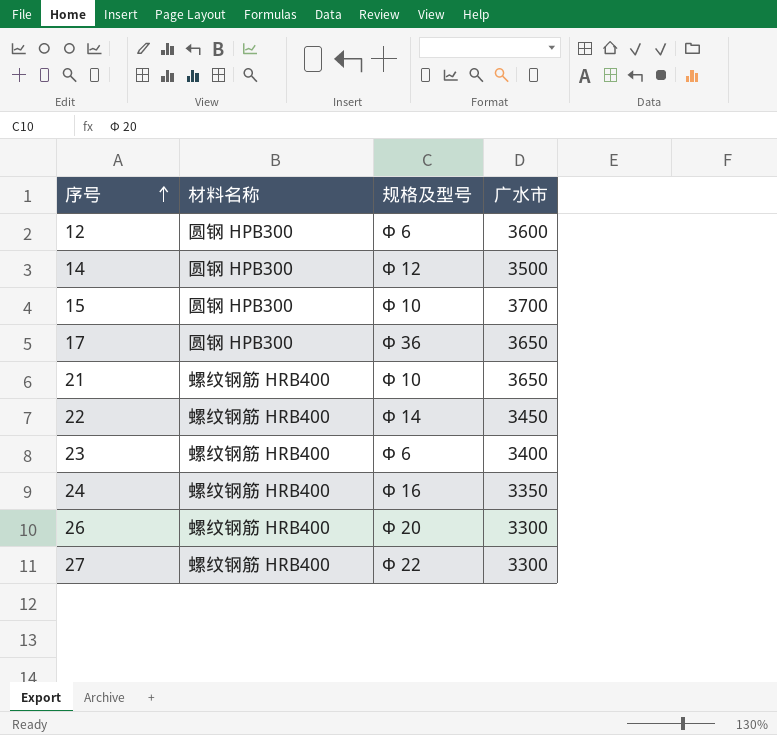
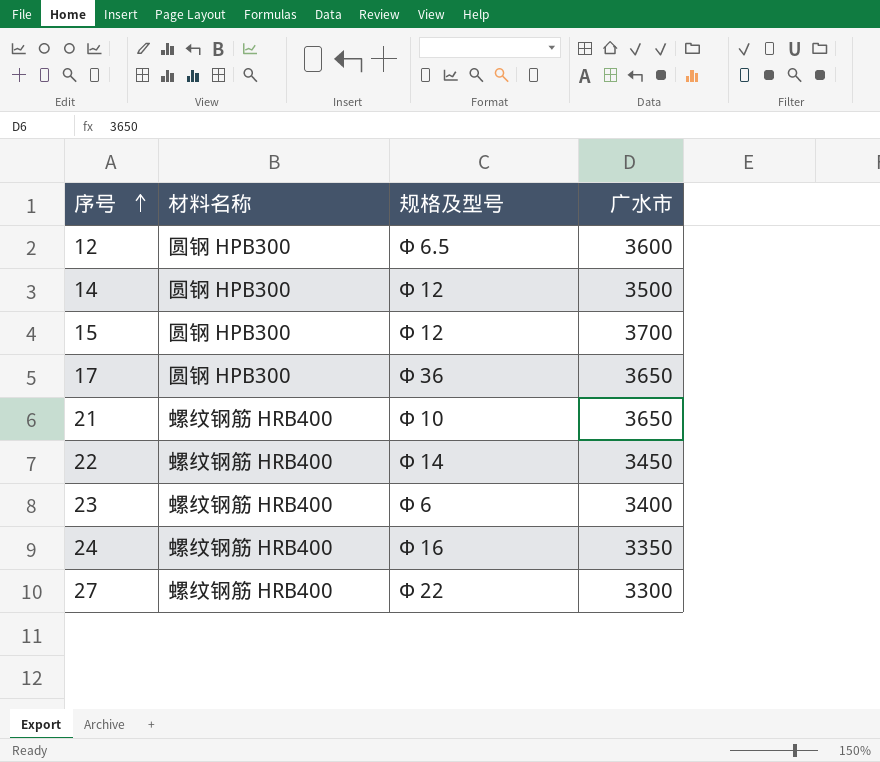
row 26: 螺纹钢筋 HRB400 | Φ 20 | 3300 -> none
12 | 规格及型号: Φ 6 -> Φ 6.5
15 | 规格及型号: Φ 10 -> Φ 12

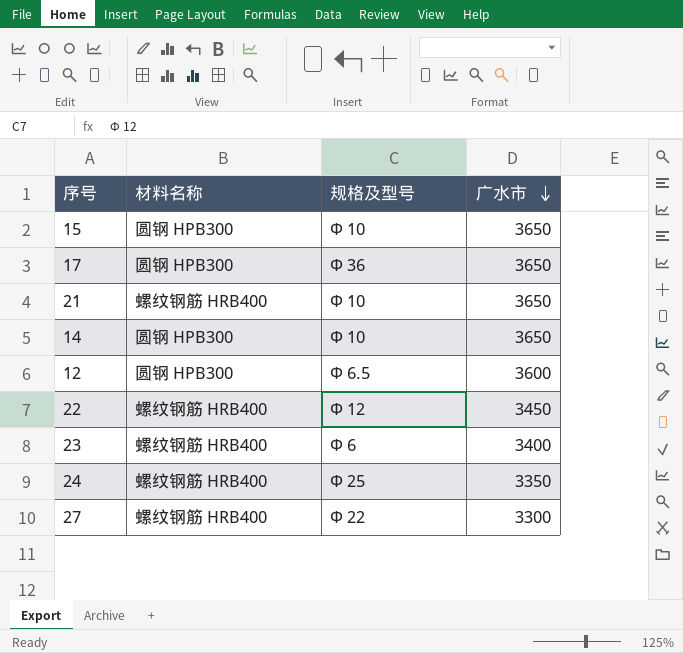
row order: 序号 ascending -> 广水市 descending
15 | 规格及型号: Φ 12 -> Φ 10
15 | 广水市: 3700 -> 3650
14 | 规格及型号: Φ 12 -> Φ 10
14 | 广水市: 3500 -> 3650
22 | 规格及型号: Φ 14 -> Φ 12
24 | 规格及型号: Φ 16 -> Φ 25

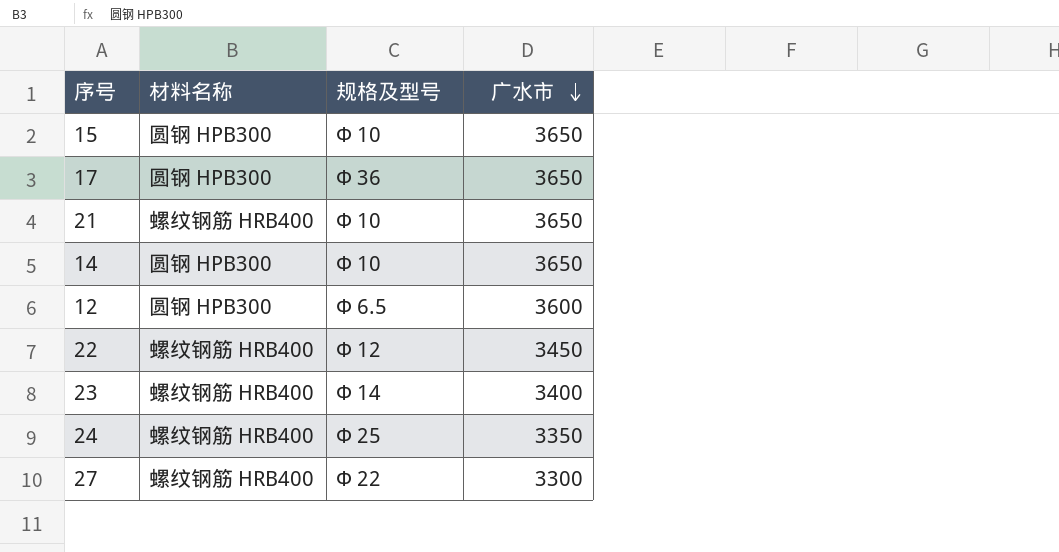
23 | 规格及型号: Φ 6 -> Φ 14

